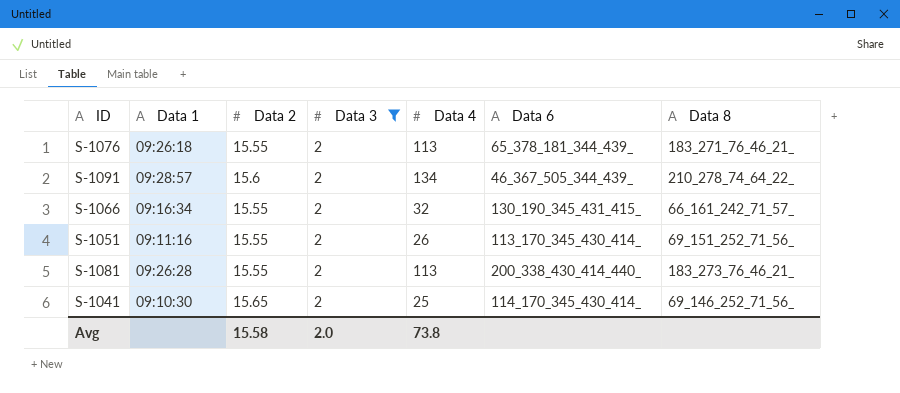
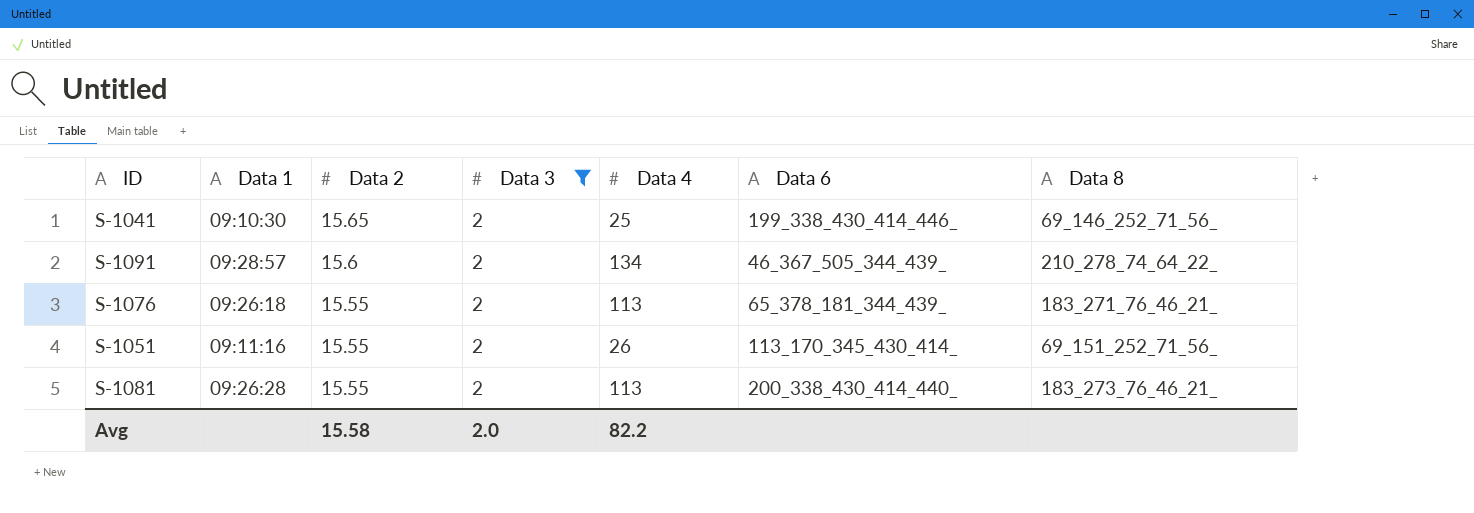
row order: none -> Data 2 descending
row S-1066: 09:16:34 | 15.55 | 2 | 32 | 130_190_345_431_415_ | 66_161_242_71_57_ -> none
S-1041 | Data 6: 114_170_345_430_414_ -> 199_338_430_414_446_
Avg | Data 4: 73.8 -> 82.2

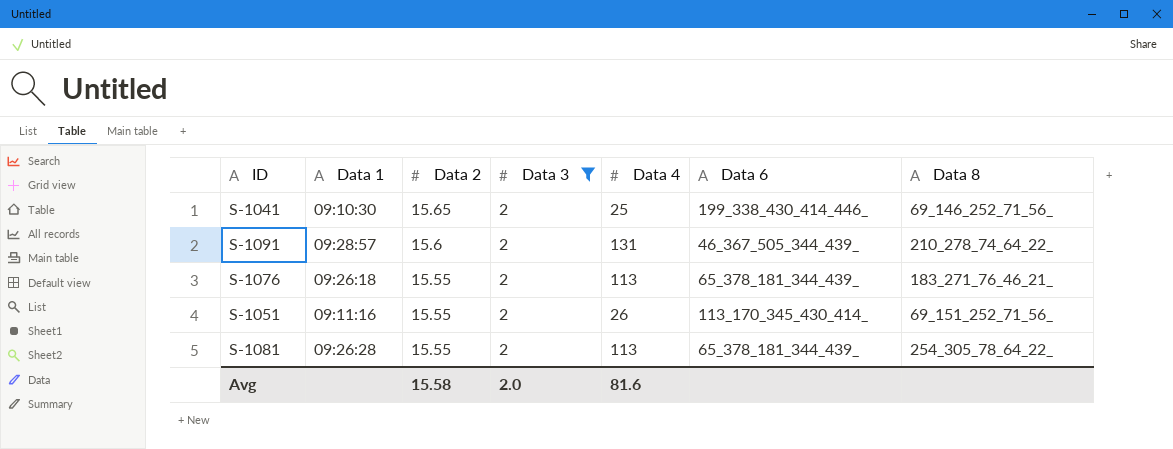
S-1091 | Data 4: 134 -> 131
S-1081 | Data 6: 200_338_430_414_440_ -> 65_378_181_344_439_
S-1081 | Data 8: 183_273_76_46_21_ -> 254_305_78_64_22_
Avg | Data 4: 82.2 -> 81.6

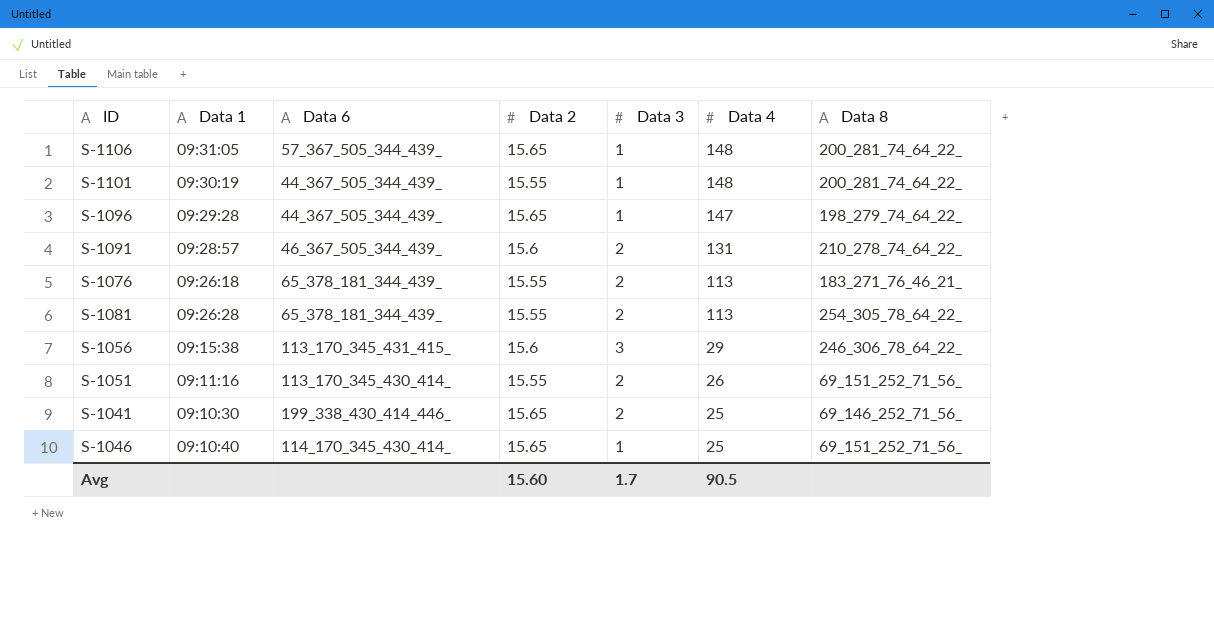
filter: Data 3 = 2 -> none
row order: Data 2 descending -> Data 4 descending
column Data 6 | position: 6 -> 3
Avg | Data 2: 15.58 -> 15.60
Avg | Data 3: 2.0 -> 1.7
Avg | Data 4: 81.6 -> 90.5

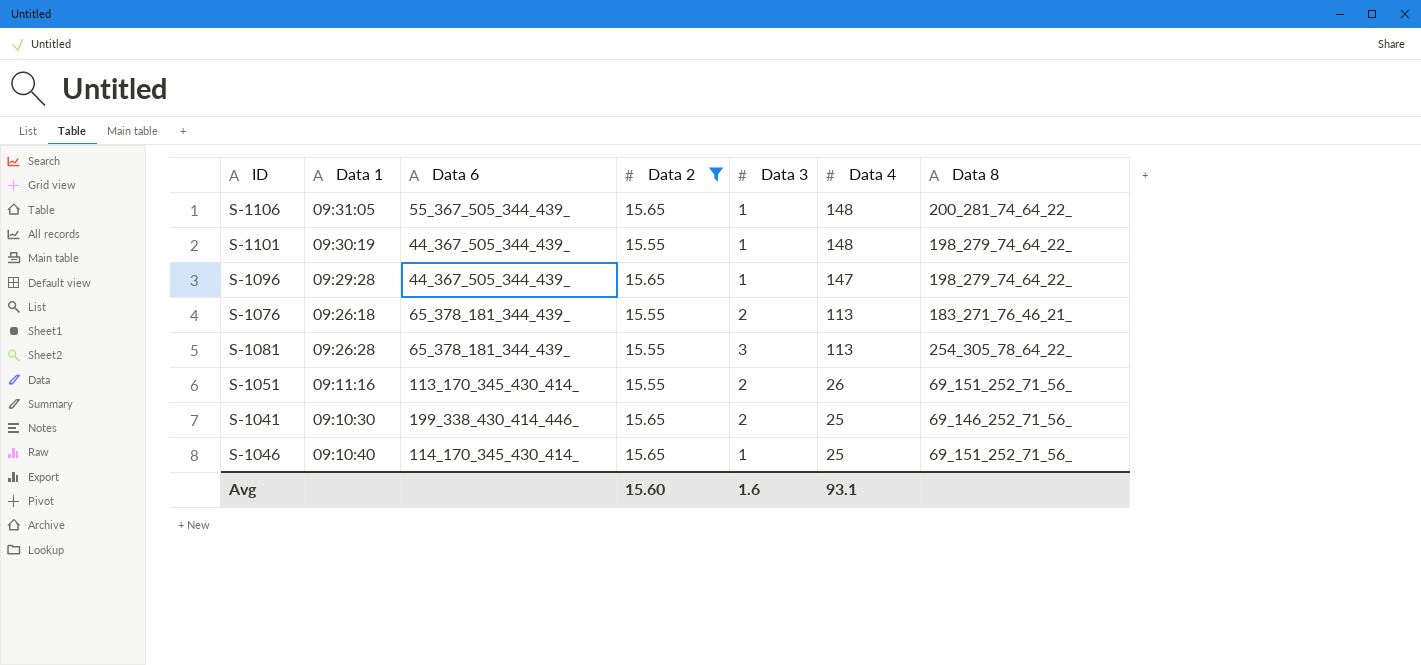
filter: none -> Data 2 != 15.6
S-1106 | Data 6: 57_367_505_344_439_ -> 55_367_505_344_439_
S-1101 | Data 8: 200_281_74_64_22_ -> 198_279_74_64_22_
S-1081 | Data 3: 2 -> 3
Avg | Data 3: 1.7 -> 1.6
Avg | Data 4: 90.5 -> 93.1

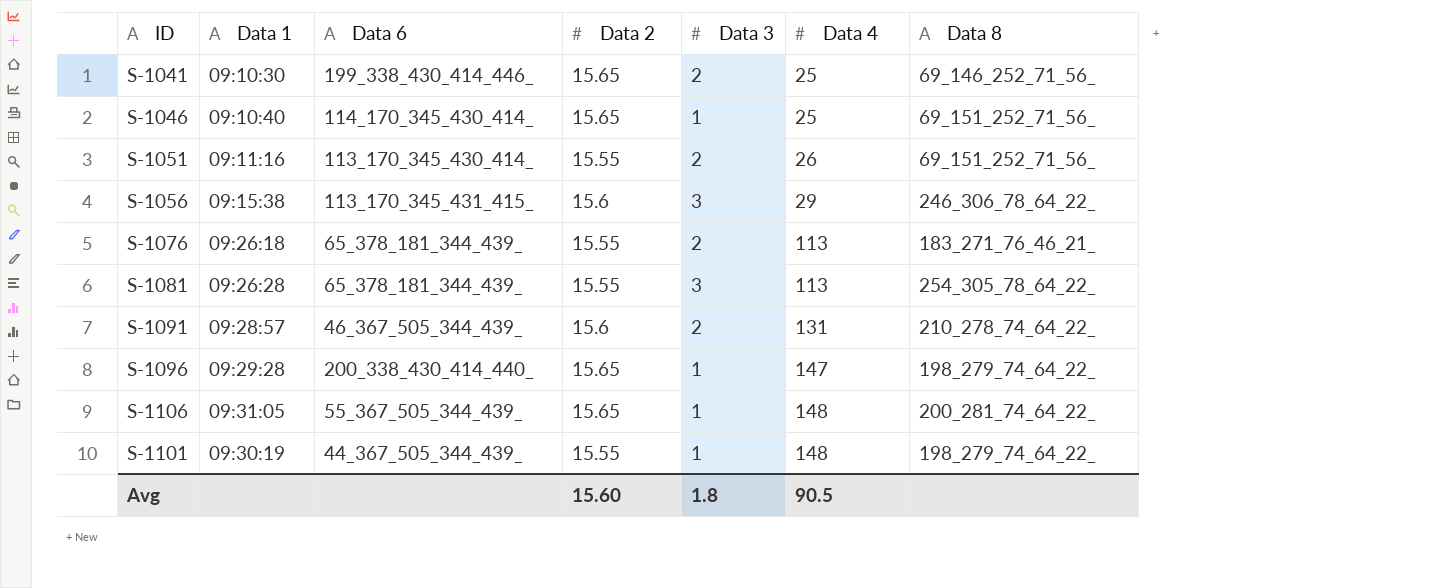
filter: Data 2 != 15.6 -> none
row order: Data 4 descending -> Data 4 ascending
S-1096 | Data 6: 44_367_505_344_439_ -> 200_338_430_414_440_
Avg | Data 3: 1.6 -> 1.8
Avg | Data 4: 93.1 -> 90.5

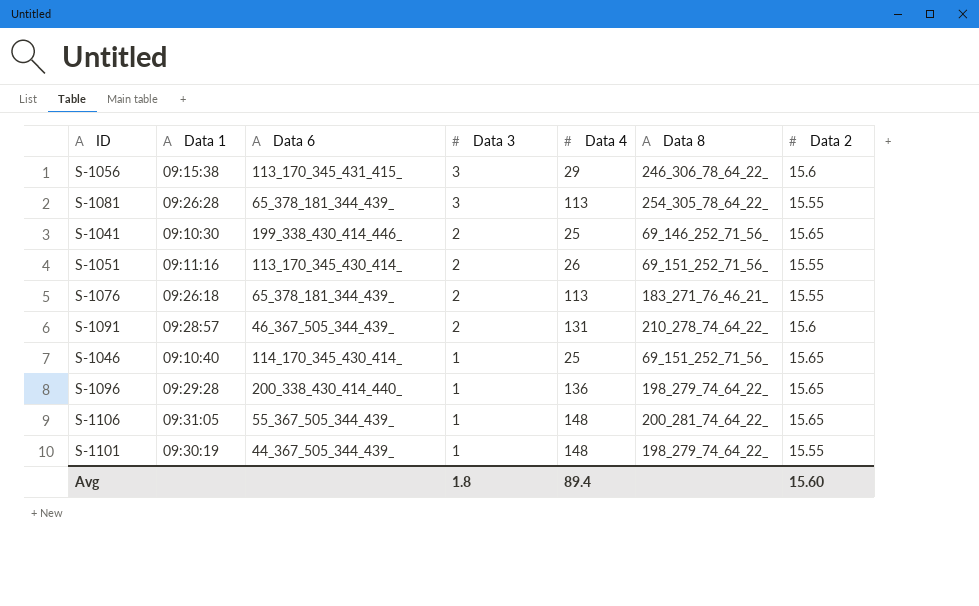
row order: Data 4 ascending -> Data 3 descending
column Data 2 | position: 4 -> 7
S-1096 | Data 4: 147 -> 136
Avg | Data 4: 90.5 -> 89.4

